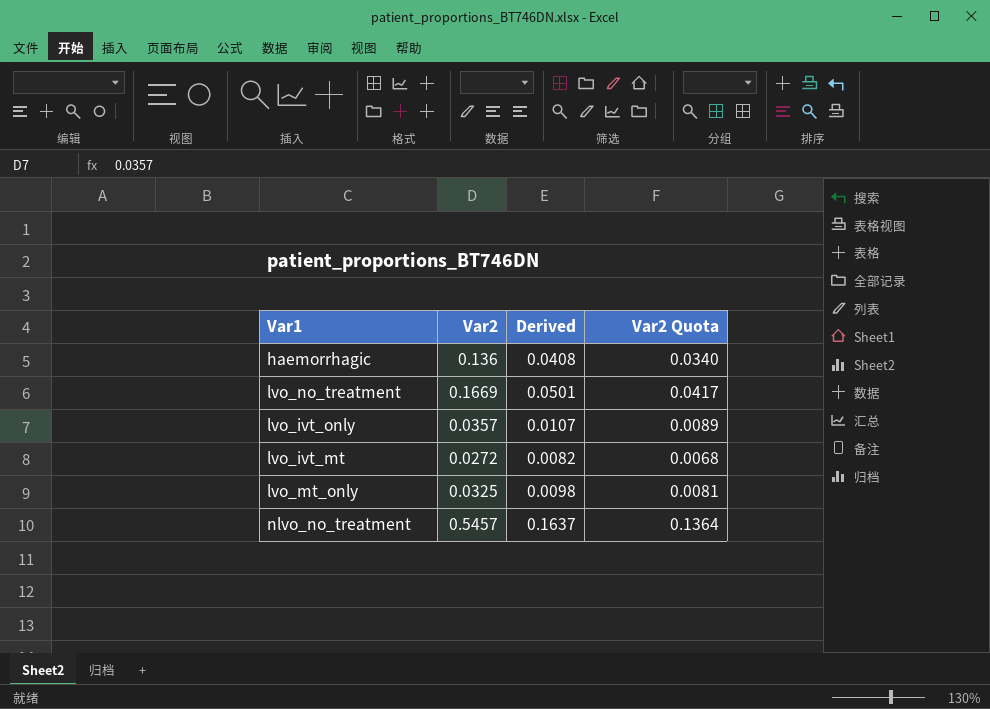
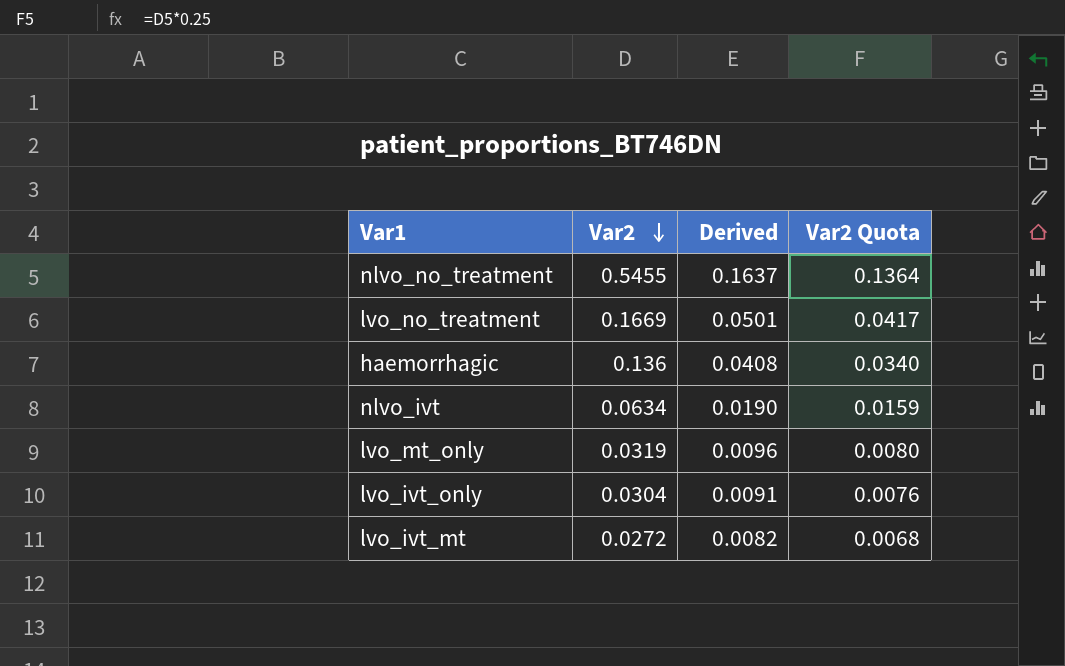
row order: none -> Var2 descending
nlvo_no_treatment | Var2: 0.5457 -> 0.5455
row nlvo_ivt: none -> 0.0634 | 0.0190 | 0.0159
lvo_mt_only | Var2: 0.0325 -> 0.0319
lvo_mt_only | Derived: 0.0098 -> 0.0096
lvo_mt_only | Var2 Quota: 0.0081 -> 0.0080
lvo_ivt_only | Var2: 0.0357 -> 0.0304
lvo_ivt_only | Derived: 0.0107 -> 0.0091
lvo_ivt_only | Var2 Quota: 0.0089 -> 0.0076

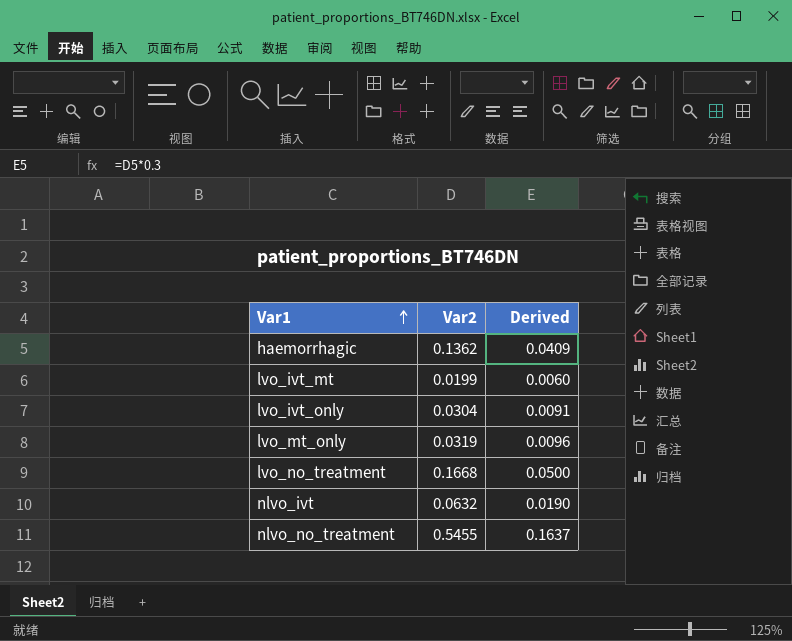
row order: Var2 descending -> Var1 ascending
column Var2 Quota | formula: [Var2] * 0.25 -> none
haemorrhagic | Var2: 0.136 -> 0.1362
haemorrhagic | Derived: 0.0408 -> 0.0409
lvo_ivt_mt | Var2: 0.0272 -> 0.0199
lvo_ivt_mt | Derived: 0.0082 -> 0.0060
lvo_no_treatment | Var2: 0.1669 -> 0.1668
lvo_no_treatment | Derived: 0.0501 -> 0.0500
nlvo_ivt | Var2: 0.0634 -> 0.0632

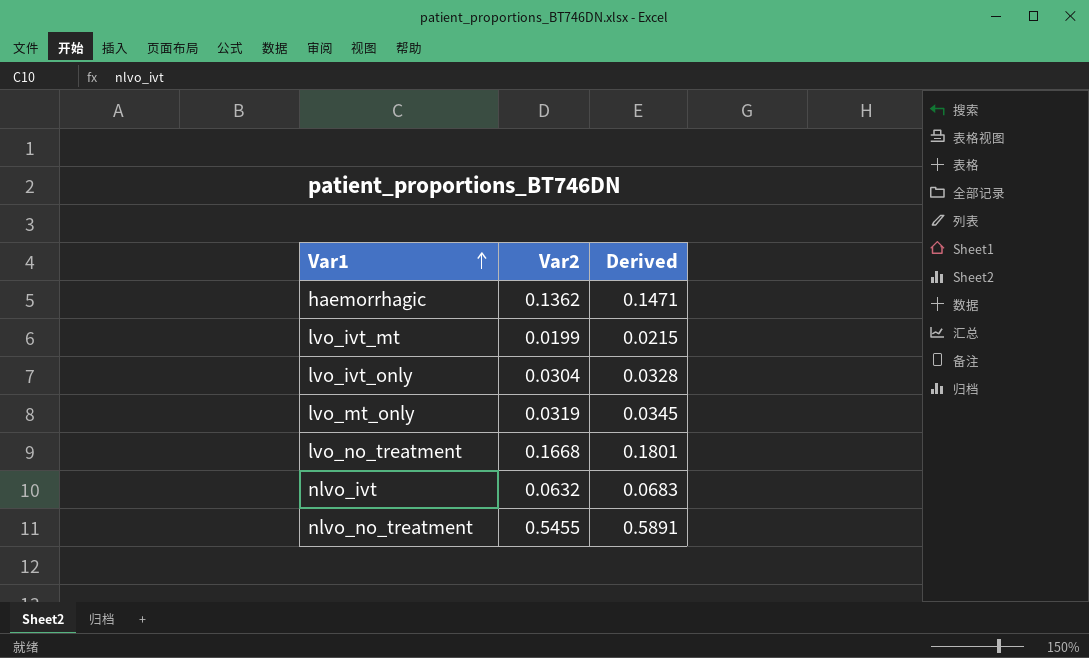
column Derived | formula: [Var2] * 0.3 -> [Var2] * 1.08

